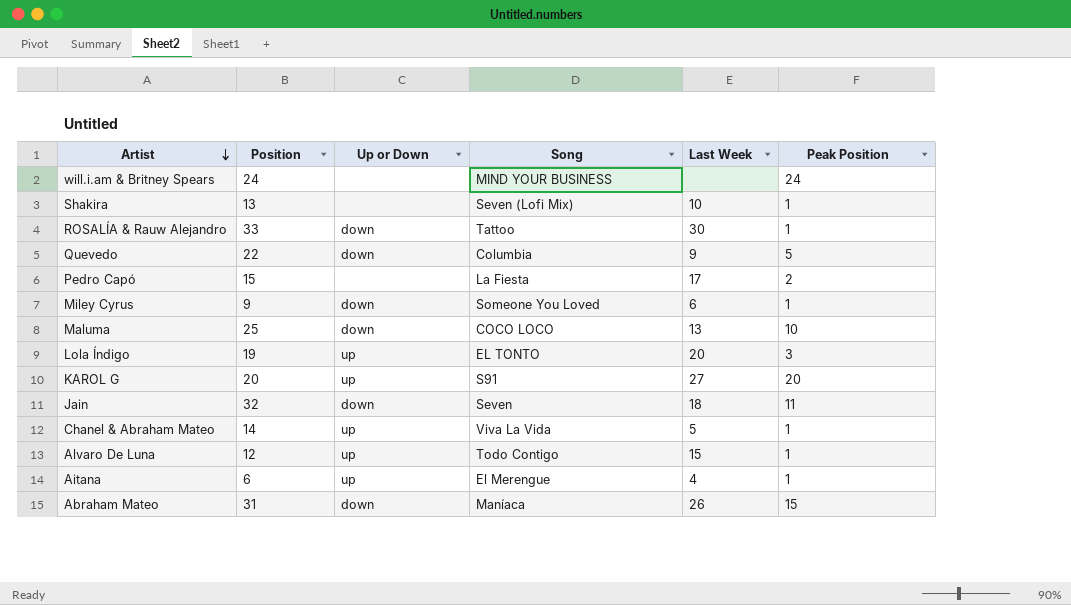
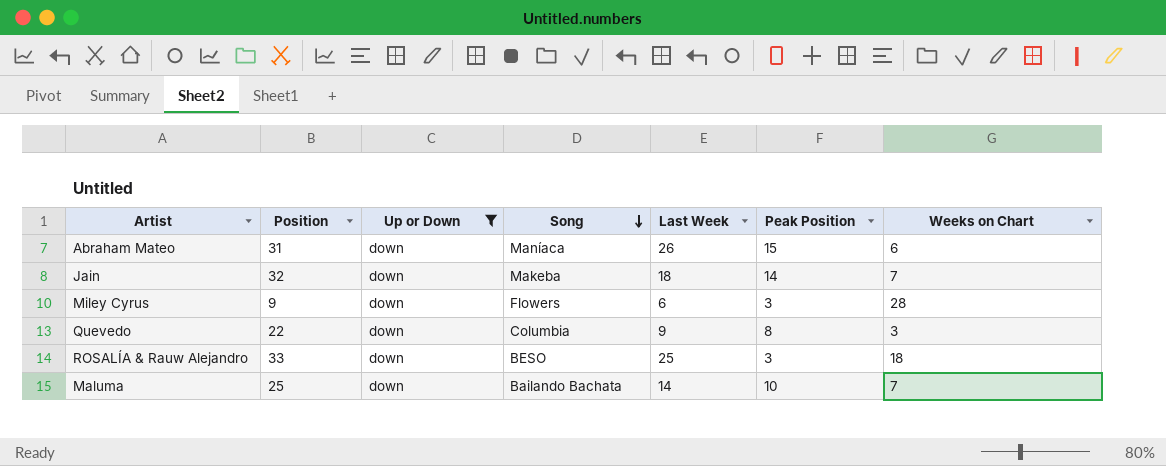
filter: none -> Up or Down = down
row order: Artist descending -> Song descending
column Weeks on Chart | position: none -> 7
Jain | Song: Seven -> Makeba
Jain | Peak Position: 11 -> 14
Miley Cyrus | Song: Someone You Loved -> Flowers
Miley Cyrus | Peak Position: 1 -> 3
Quevedo | Peak Position: 5 -> 8
ROSALÍA & Rauw Alejandro | Song: Tattoo -> BESO
ROSALÍA & Rauw Alejandro | Last Week: 30 -> 25
ROSALÍA & Rauw Alejandro | Peak Position: 1 -> 3
Maluma | Song: COCO LOCO -> Bailando Bachata
Maluma | Last Week: 13 -> 14

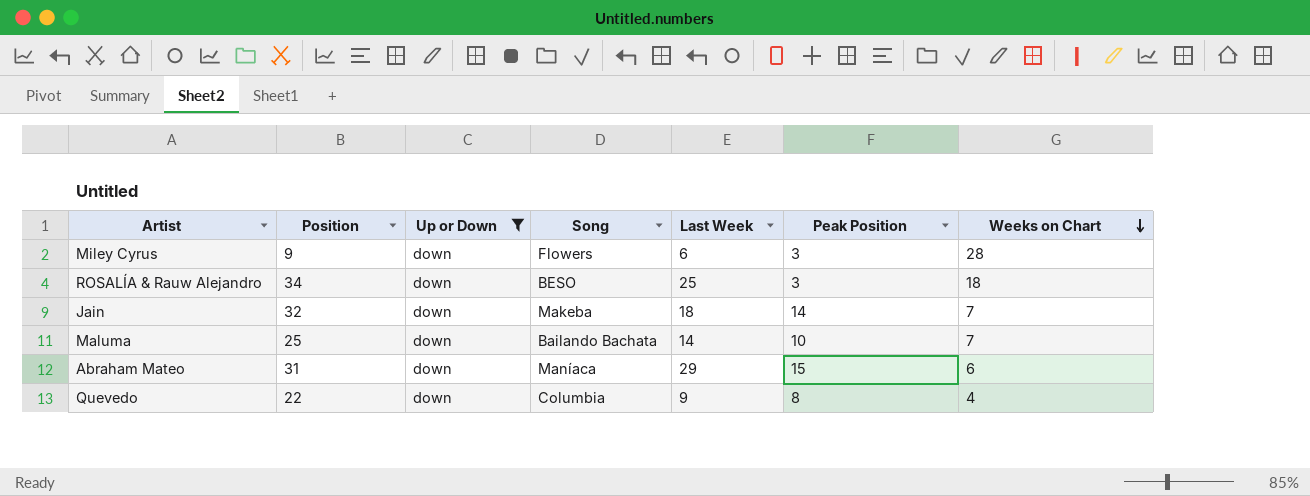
row order: Song descending -> Weeks on Chart descending
ROSALÍA & Rauw Alejandro | Position: 33 -> 34
Abraham Mateo | Last Week: 26 -> 29
Quevedo | Weeks on Chart: 3 -> 4

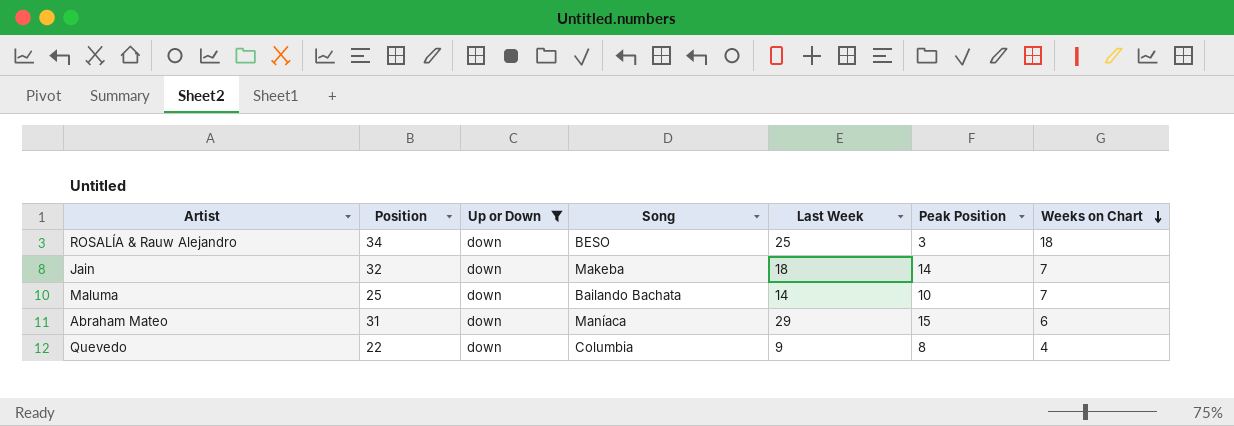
row Miley Cyrus: 9 | down | Flowers | 6 | 3 | 28 -> none

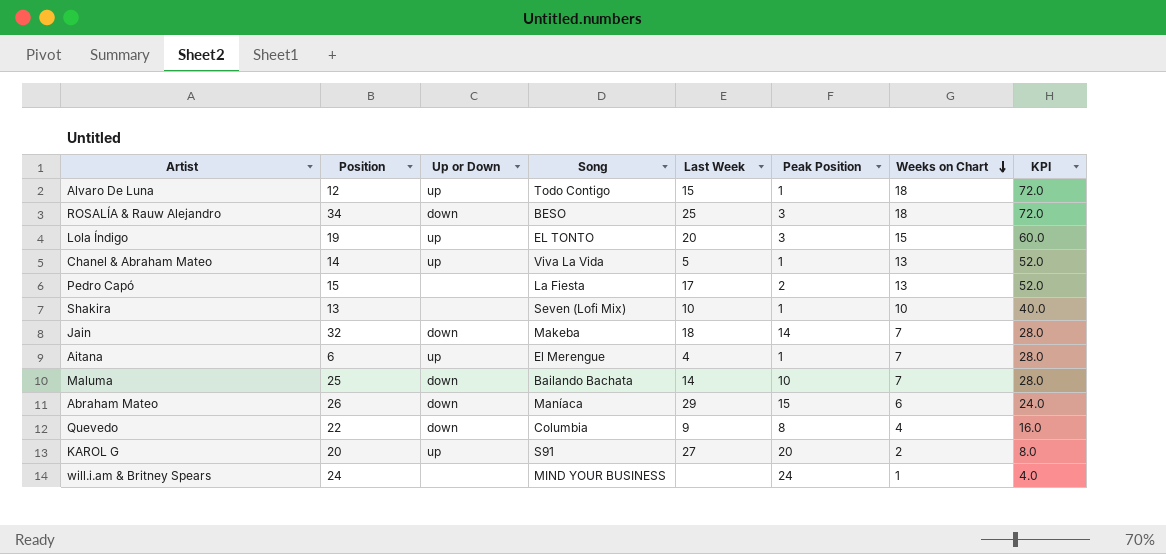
filter: Up or Down = down -> none
column KPI | formula: none -> [Weeks on Chart] * 4
Abraham Mateo | Position: 31 -> 26

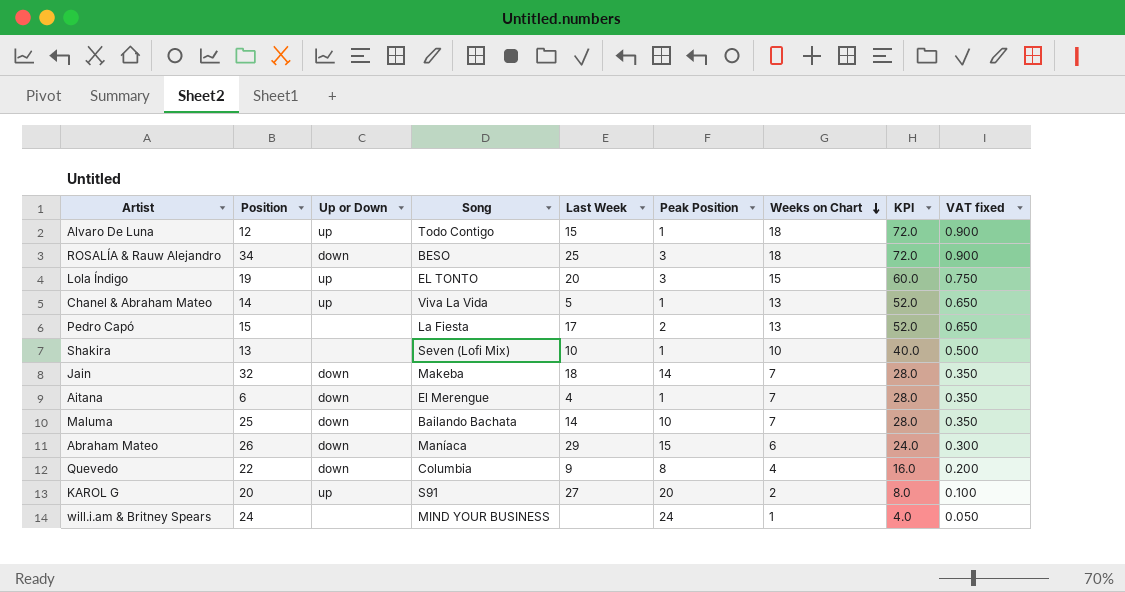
column VAT fixed | formula: none -> [Weeks on Chart] * 0.05
Aitana | Up or Down: up -> down

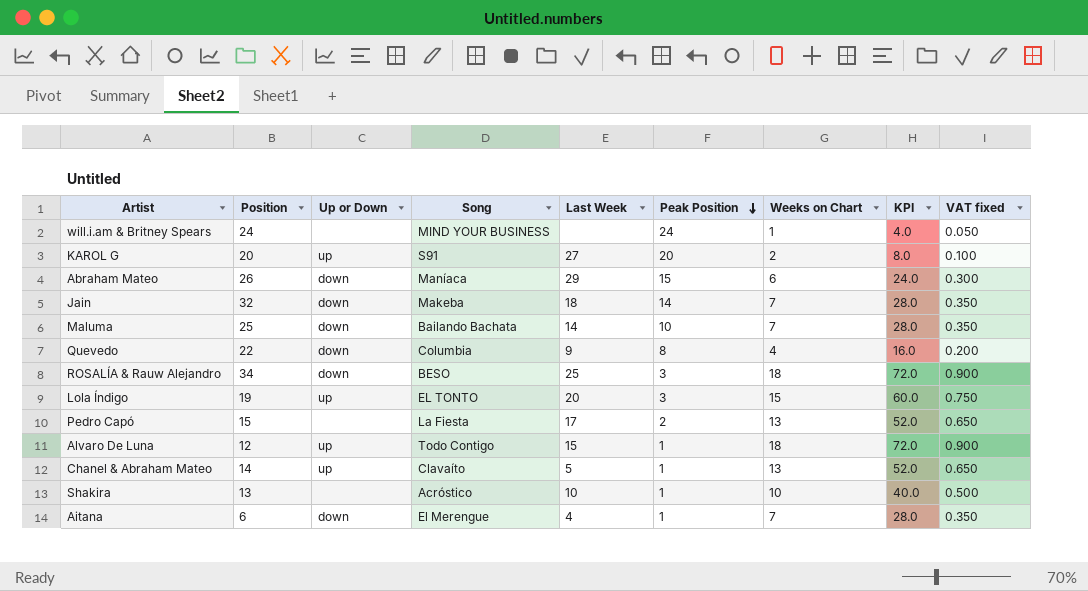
row order: Weeks on Chart descending -> Peak Position descending
Chanel & Abraham Mateo | Song: Viva La Vida -> Clavaíto
Shakira | Song: Seven (Lofi Mix) -> Acróstico

